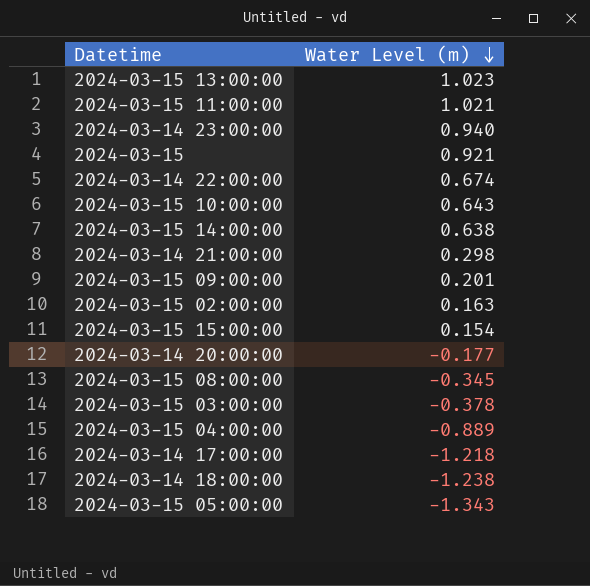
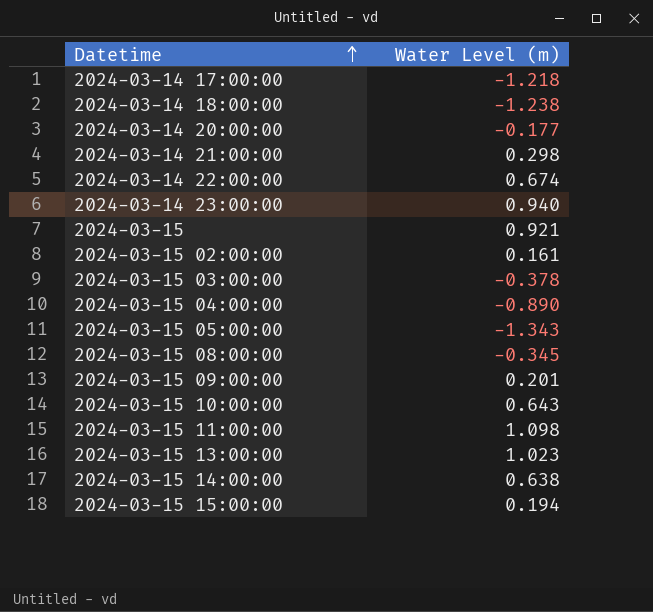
row order: Water Level (m) descending -> Datetime ascending
2024-03-15 02:00:00 | Water Level (m): 0.163 -> 0.161
2024-03-15 04:00:00 | Water Level (m): -0.889 -> -0.890
2024-03-15 11:00:00 | Water Level (m): 1.021 -> 1.098
2024-03-15 15:00:00 | Water Level (m): 0.154 -> 0.194

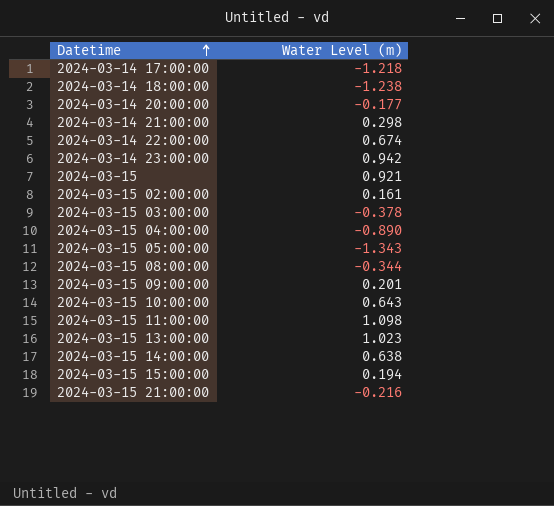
2024-03-14 23:00:00 | Water Level (m): 0.940 -> 0.942
2024-03-15 08:00:00 | Water Level (m): -0.345 -> -0.344
row 2024-03-15 21:00:00: none -> -0.216

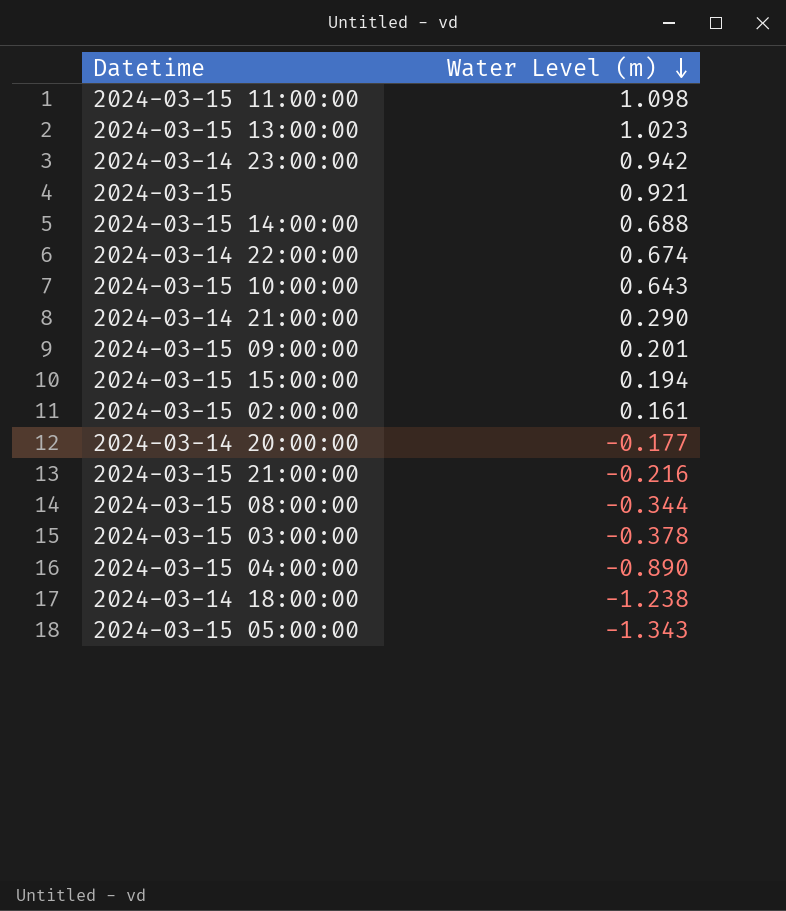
row order: Datetime ascending -> Water Level (m) descending
row 2024-03-14 17:00:00: -1.218 -> none
2024-03-15 14:00:00 | Water Level (m): 0.638 -> 0.688
2024-03-14 21:00:00 | Water Level (m): 0.298 -> 0.290

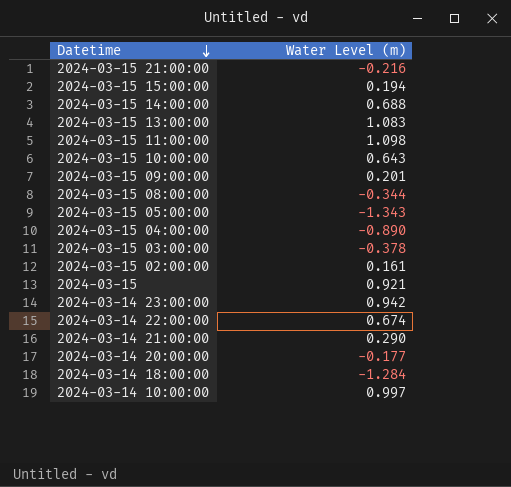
row order: Water Level (m) descending -> Datetime descending
2024-03-15 13:00:00 | Water Level (m): 1.023 -> 1.083
2024-03-14 18:00:00 | Water Level (m): -1.238 -> -1.284
row 2024-03-14 10:00:00: none -> 0.997

